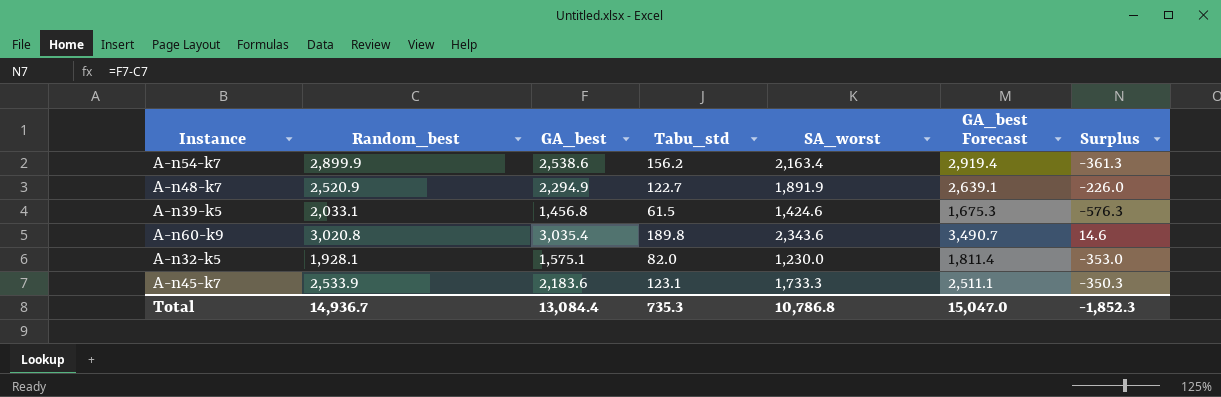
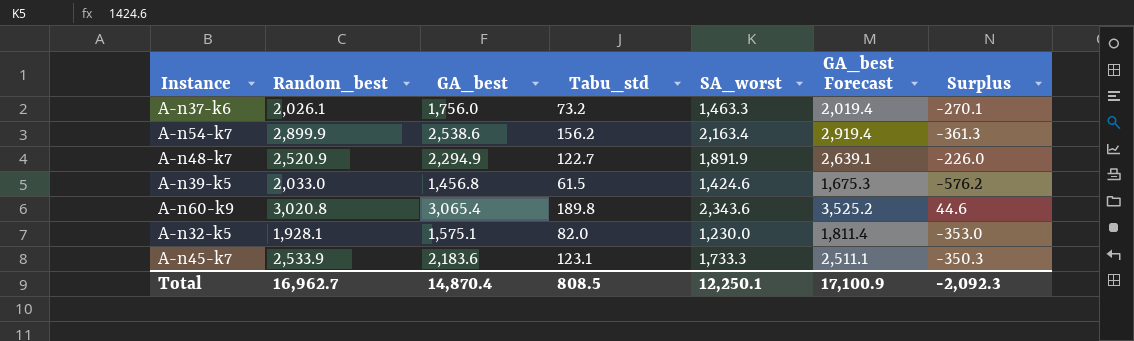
row A-n37-k6: none -> 2,026.1 | 1,756.0 | 73.2 | 1,463.3 | 2,019.4 | -270.1
A-n39-k5 | Random_best: 2,033.1 -> 2,033.0
A-n39-k5 | Surplus: -576.3 -> -576.2
A-n60-k9 | GA_best: 3,035.4 -> 3,065.4
A-n60-k9 | GA_best Forecast: 3,490.7 -> 3,525.2
A-n60-k9 | Surplus: 14.6 -> 44.6
Total | Random_best: 14,936.7 -> 16,962.7
Total | GA_best: 13,084.4 -> 14,870.4
Total | Tabu_std: 735.3 -> 808.5
Total | SA_worst: 10,786.8 -> 12,250.1
Total | GA_best Forecast: 15,047.0 -> 17,100.9
Total | Surplus: -1,852.3 -> -2,092.3

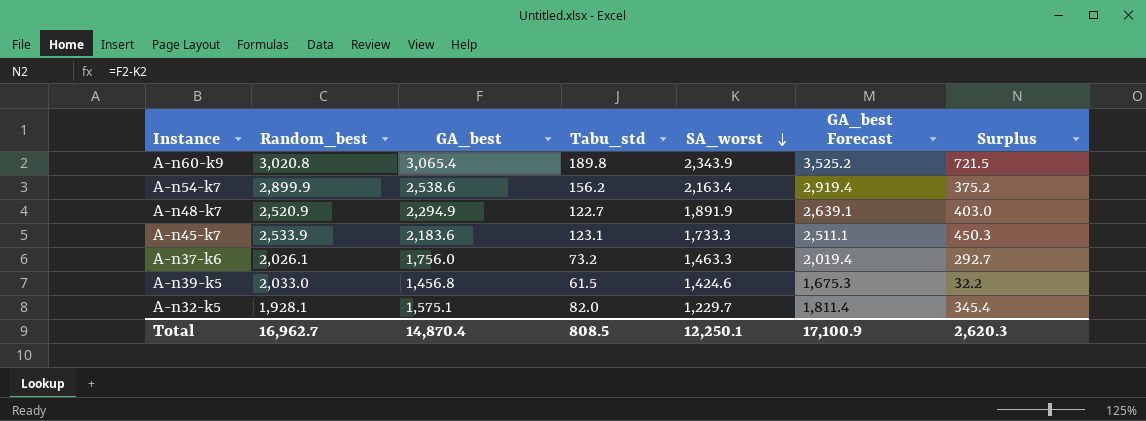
row order: none -> SA_worst descending
column Surplus | formula: [GA_best] - [Random_best] -> [GA_best] - [SA_worst]
A-n60-k9 | SA_worst: 2,343.6 -> 2,343.9
A-n32-k5 | SA_worst: 1,230.0 -> 1,229.7
Total | Surplus: -2,092.3 -> 2,620.3

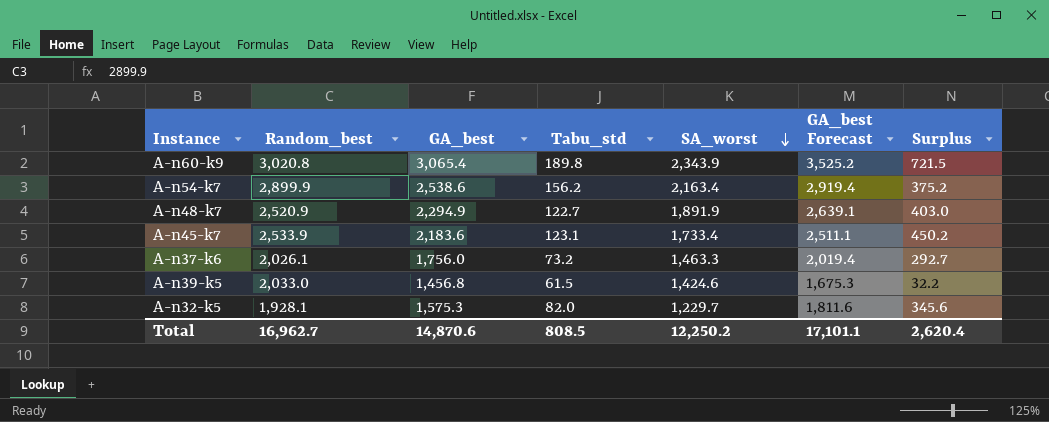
A-n45-k7 | SA_worst: 1,733.3 -> 1,733.4
A-n45-k7 | Surplus: 450.3 -> 450.2
A-n32-k5 | GA_best: 1,575.1 -> 1,575.3
A-n32-k5 | GA_best Forecast: 1,811.4 -> 1,811.6
A-n32-k5 | Surplus: 345.4 -> 345.6
Total | GA_best: 14,870.4 -> 14,870.6
Total | SA_worst: 12,250.1 -> 12,250.2
Total | GA_best Forecast: 17,100.9 -> 17,101.1
Total | Surplus: 2,620.3 -> 2,620.4

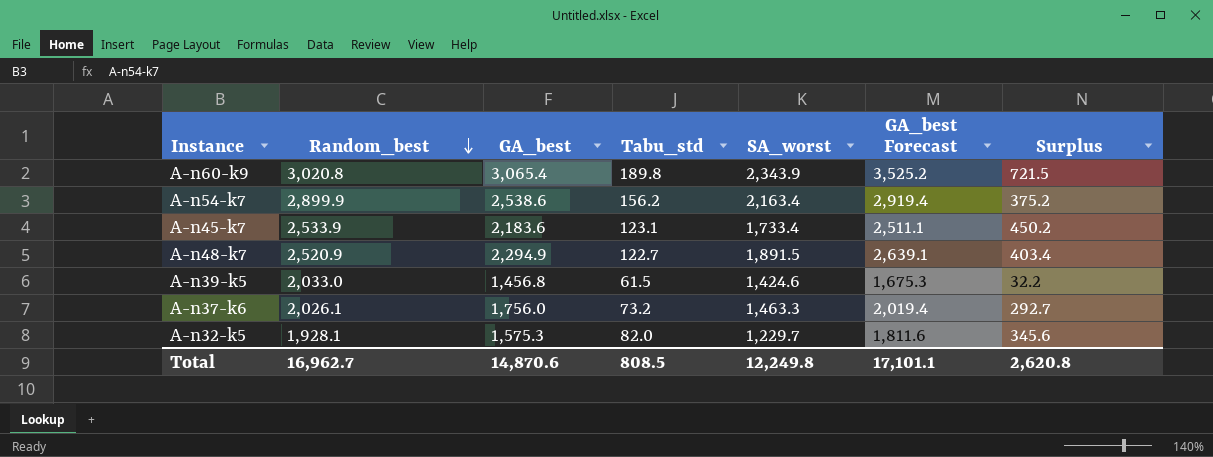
row order: SA_worst descending -> Random_best descending
A-n48-k7 | SA_worst: 1,891.9 -> 1,891.5
A-n48-k7 | Surplus: 403.0 -> 403.4
Total | SA_worst: 12,250.2 -> 12,249.8
Total | Surplus: 2,620.4 -> 2,620.8

